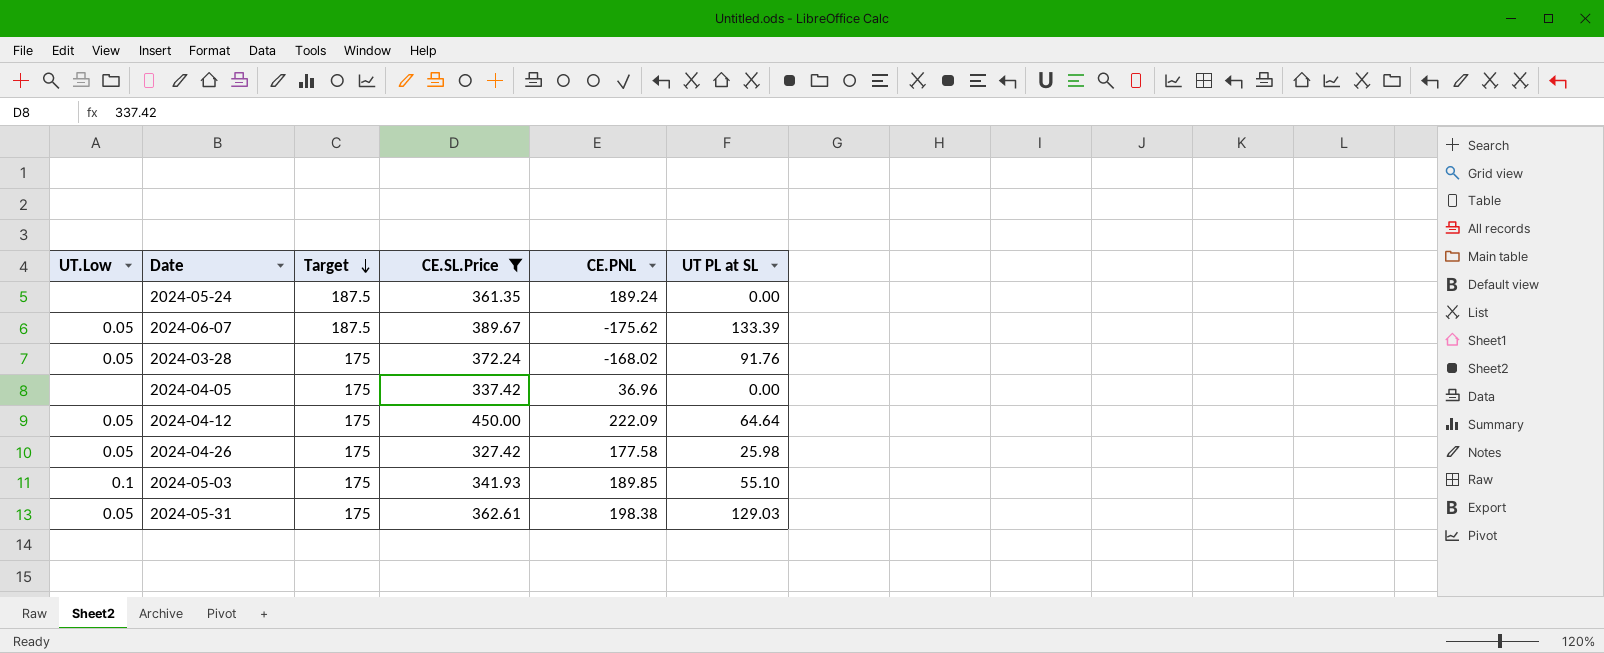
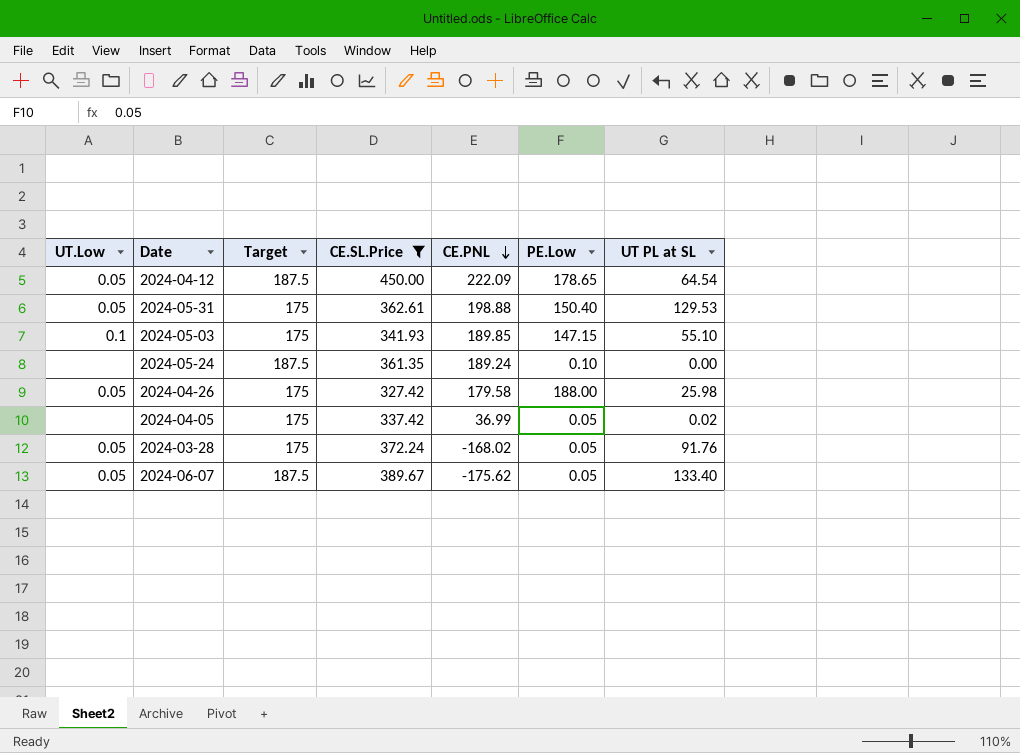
row order: Target descending -> CE.PNL descending
column PE.Low | position: none -> 6
2024-04-12 | Target: 175 -> 187.5
2024-04-12 | UT PL at SL: 64.64 -> 64.54
2024-05-31 | CE.PNL: 198.38 -> 198.88
2024-05-31 | UT PL at SL: 129.03 -> 129.53
2024-04-26 | CE.PNL: 177.58 -> 179.58
2024-04-05 | CE.PNL: 36.96 -> 36.99
2024-04-05 | UT PL at SL: 0.00 -> 0.02
2024-06-07 | UT PL at SL: 133.39 -> 133.40

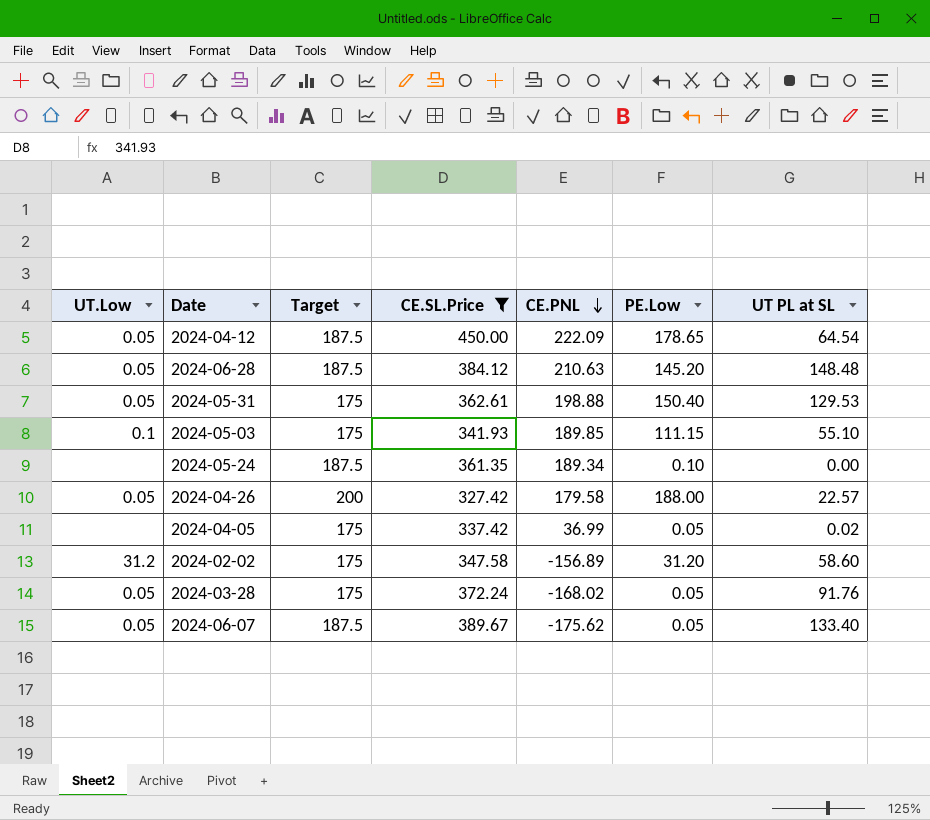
row 2024-06-28: none -> 0.05 | 187.5 | 384.12 | 210.63 | 145.20 | 148.48
2024-05-03 | PE.Low: 147.15 -> 111.15
2024-05-24 | CE.PNL: 189.24 -> 189.34
2024-04-26 | Target: 175 -> 200
2024-04-26 | UT PL at SL: 25.98 -> 22.57
row 2024-02-02: none -> 31.2 | 175 | 347.58 | -156.89 | 31.20 | 58.60

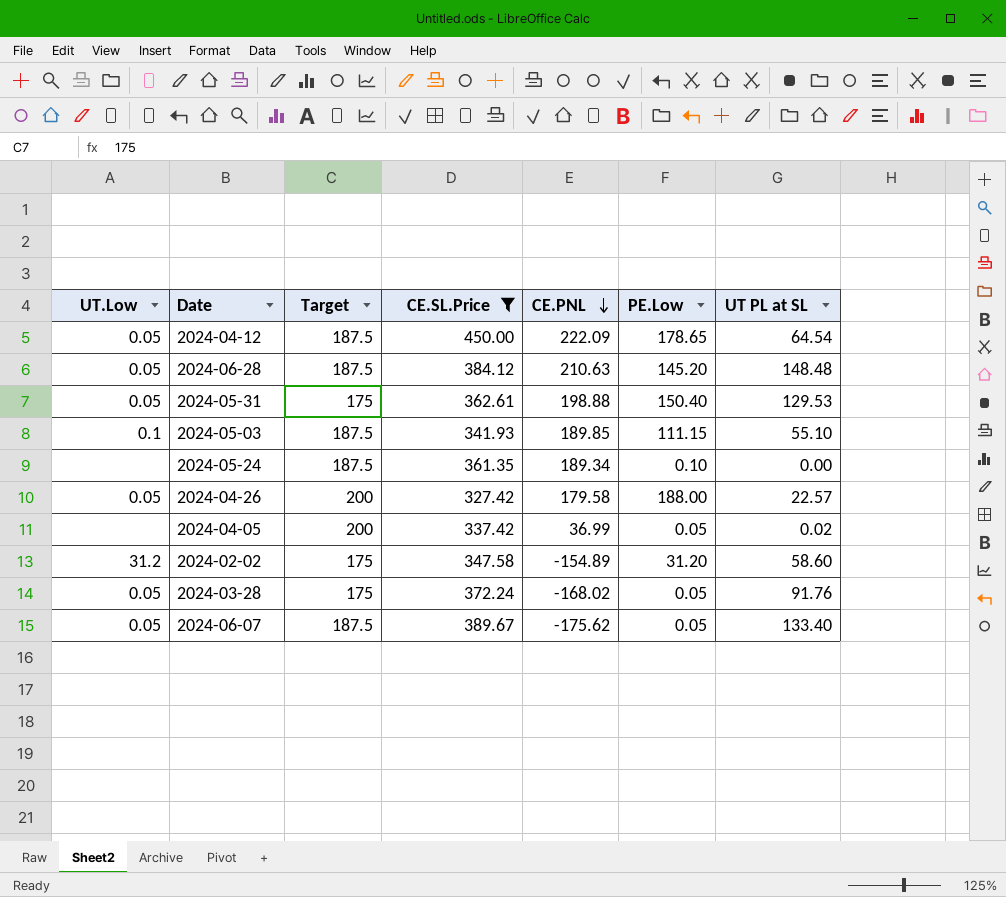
2024-05-03 | Target: 175 -> 187.5
2024-04-05 | Target: 175 -> 200
2024-02-02 | CE.PNL: -156.89 -> -154.89

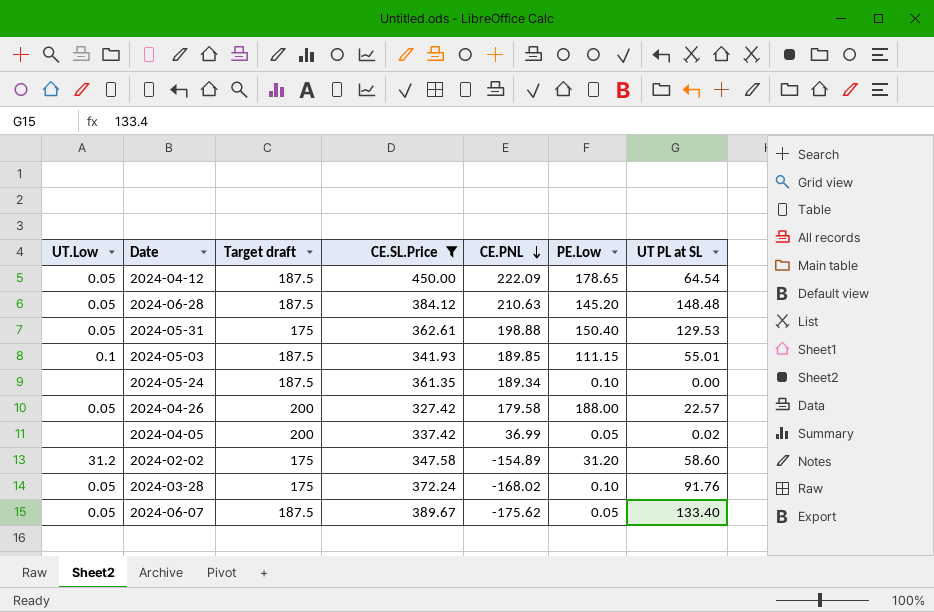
column name: Target -> Target draft
2024-05-03 | UT PL at SL: 55.10 -> 55.01
2024-03-28 | PE.Low: 0.05 -> 0.10

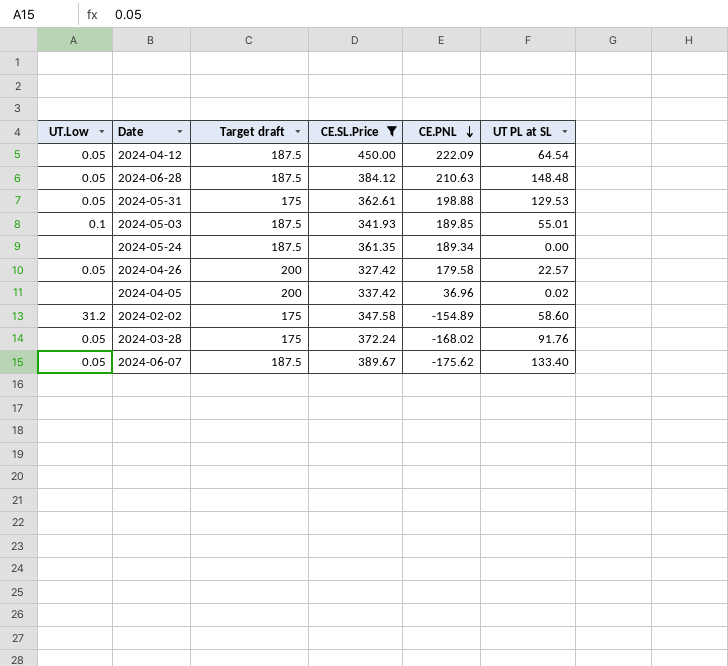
column PE.Low | position: 6 -> none
2024-04-05 | CE.PNL: 36.99 -> 36.96

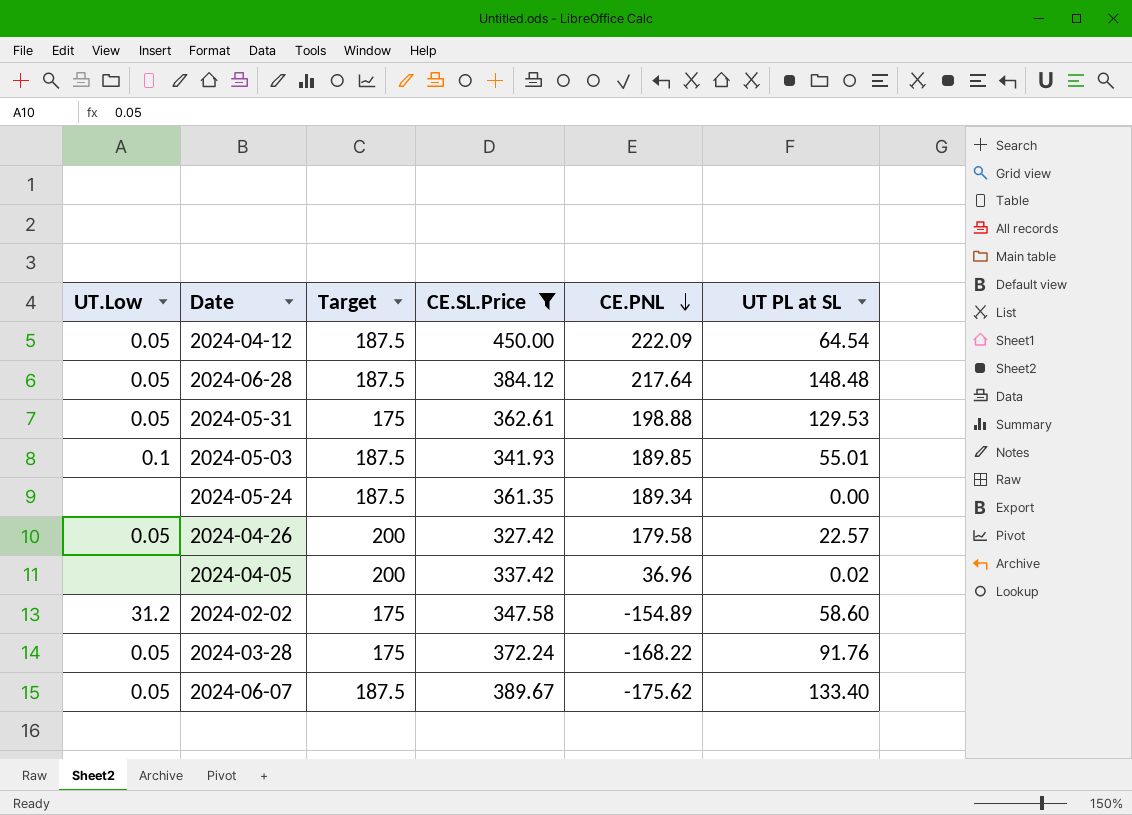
column name: Target draft -> Target
2024-06-28 | CE.PNL: 210.63 -> 217.64
2024-03-28 | CE.PNL: -168.02 -> -168.22

